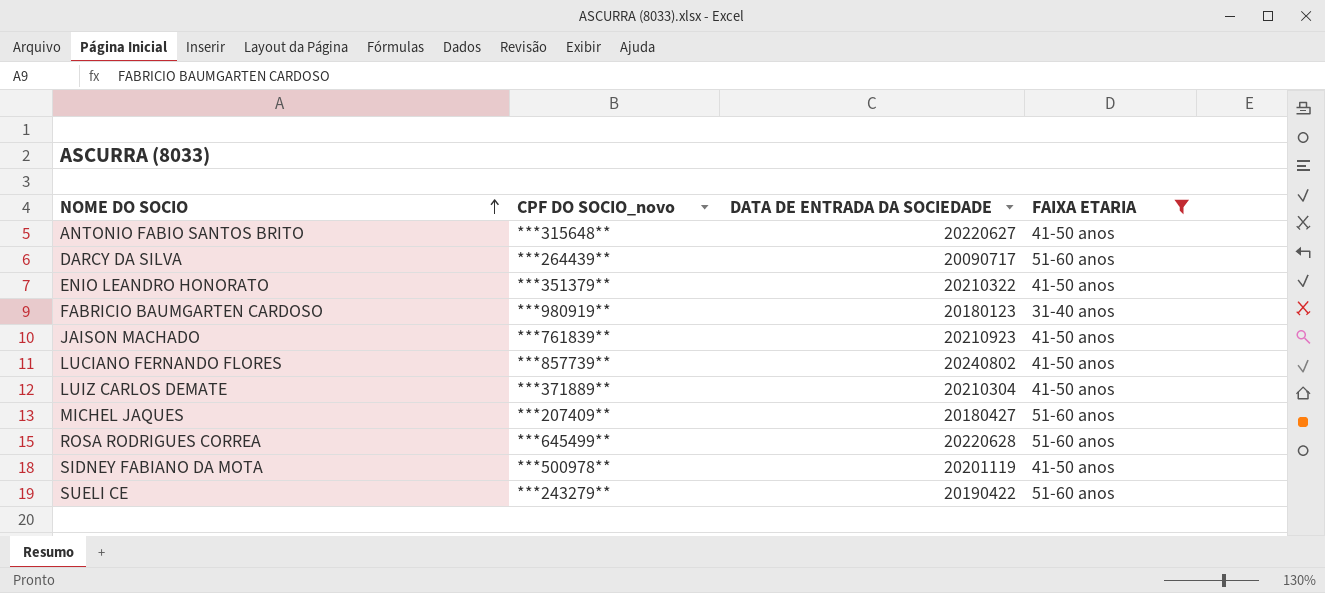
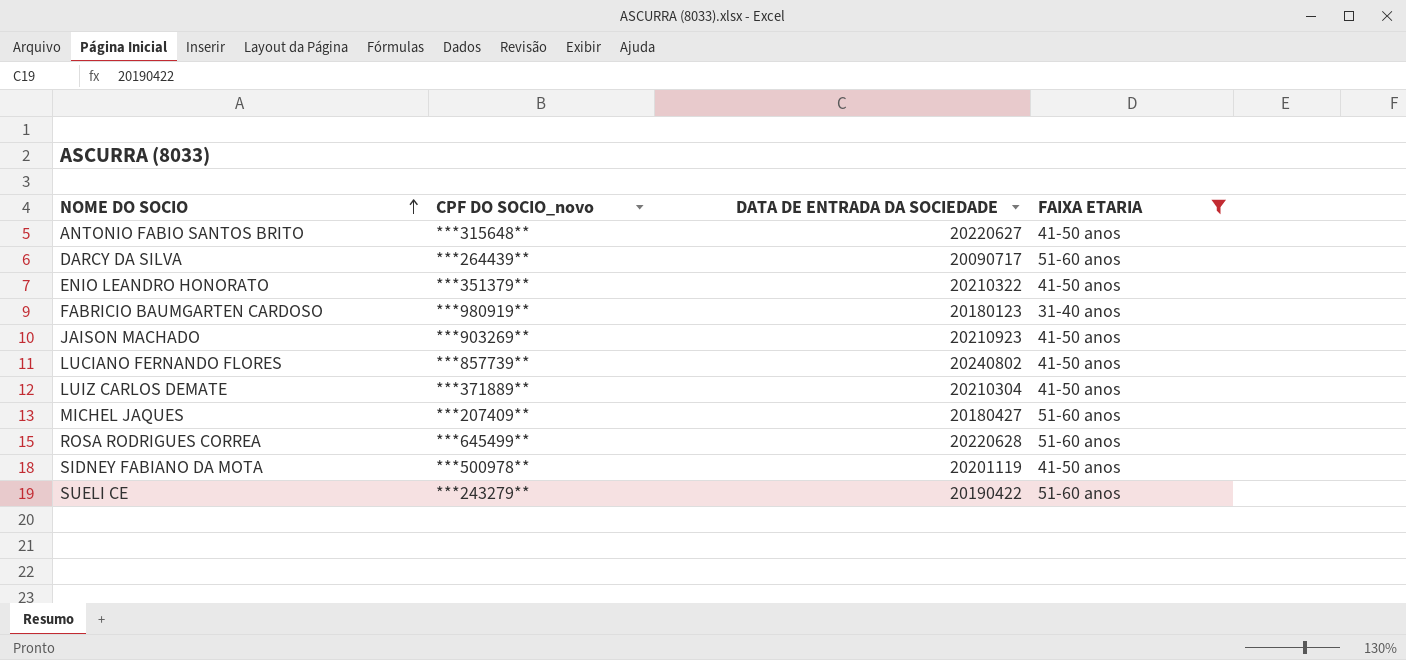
JAISON MACHADO | CPF DO SOCIO_novo: ***761839** -> ***903269**

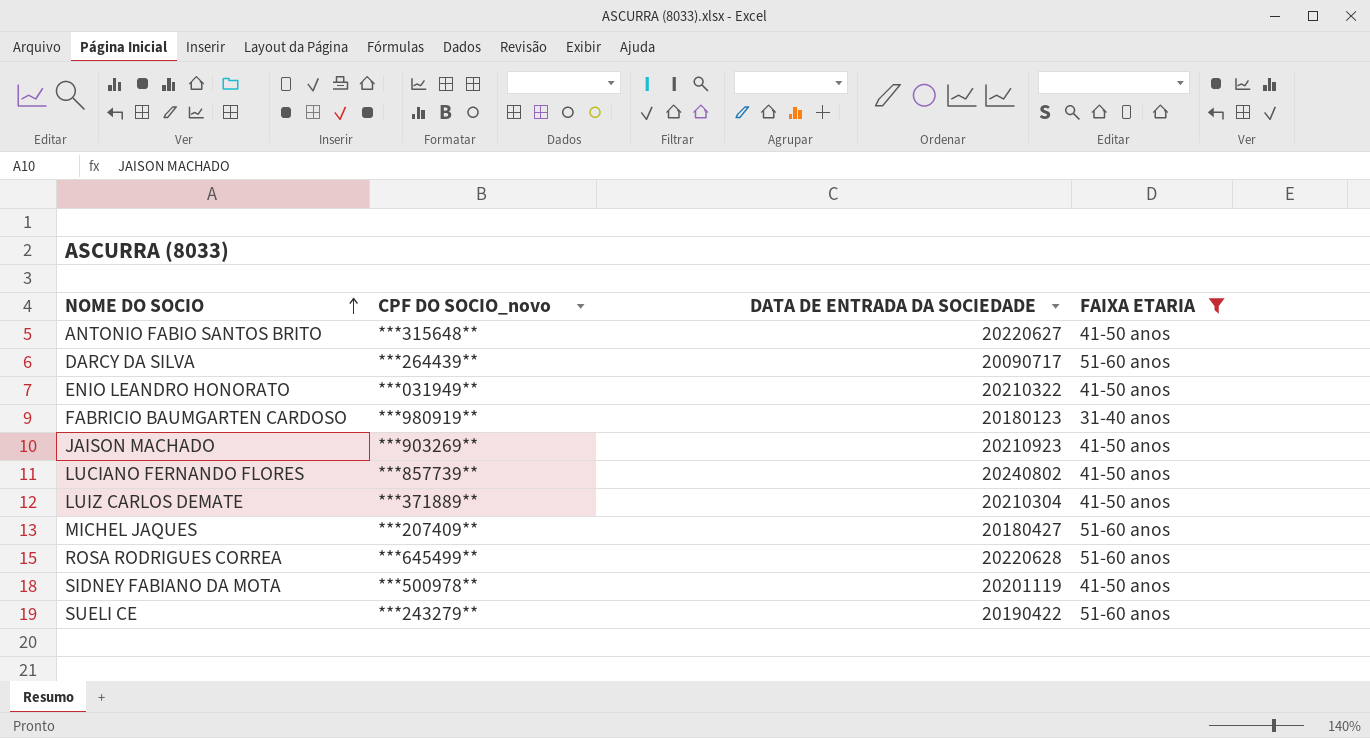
ENIO LEANDRO HONORATO | CPF DO SOCIO_novo: ***351379** -> ***031949**

